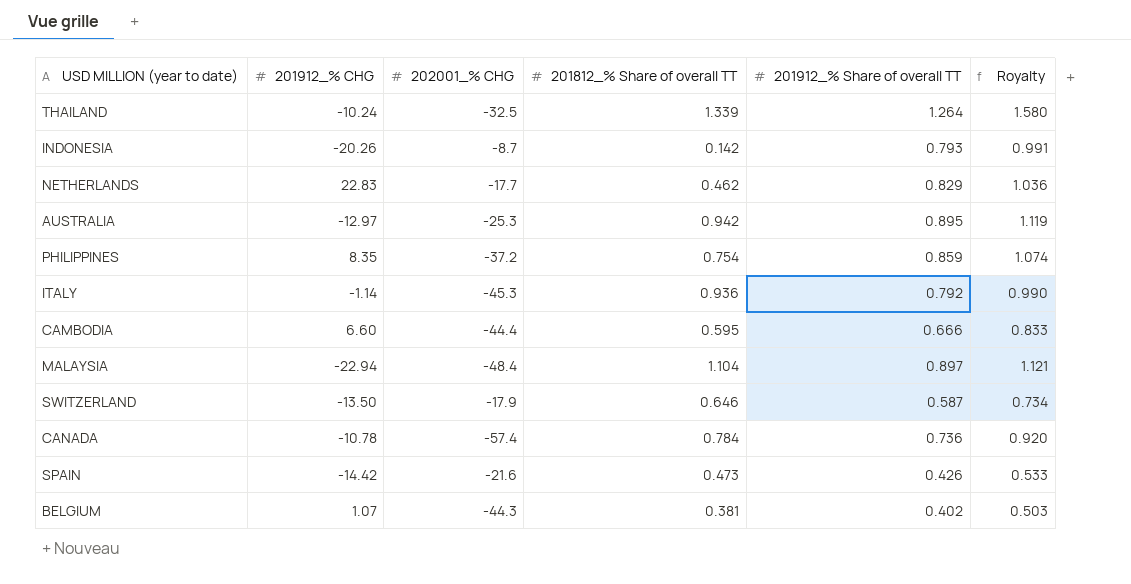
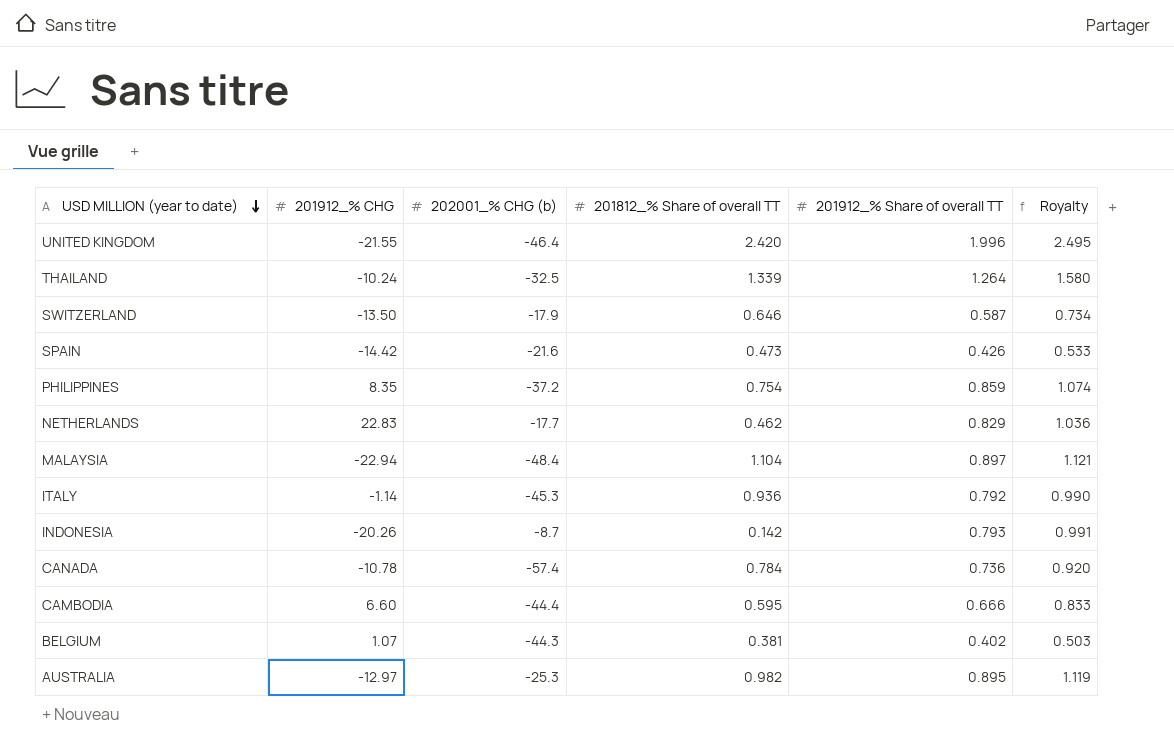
row order: none -> USD MILLION (year to date) descending
column name: 202001_% CHG -> 202001_% CHG (b)
row UNITED KINGDOM: none -> -21.55 | -46.4 | 2.420 | 1.996 | 2.495
AUSTRALIA | 201812_% Share of overall TT: 0.942 -> 0.982

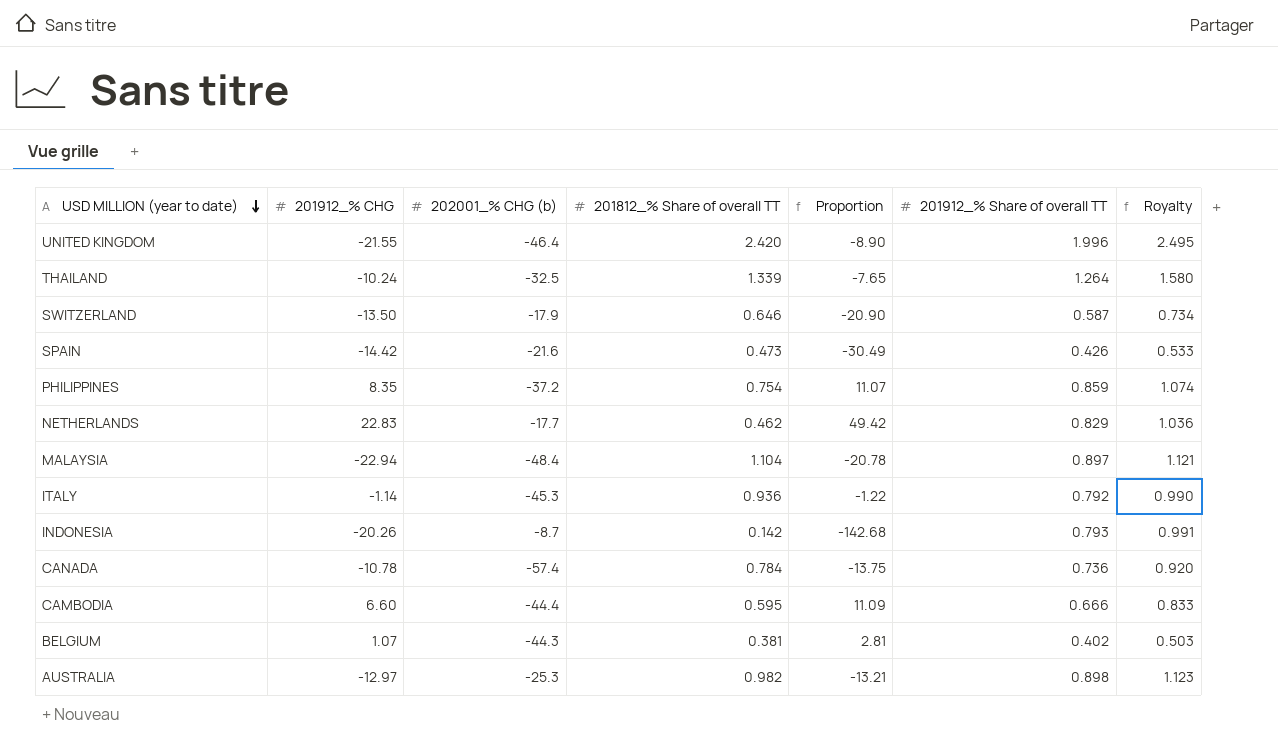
column Proportion | formula: none -> [201912_% CHG] / [201812_% Share of overall TT]
AUSTRALIA | 201912_% Share of overall TT: 0.895 -> 0.898
AUSTRALIA | Royalty: 1.119 -> 1.123

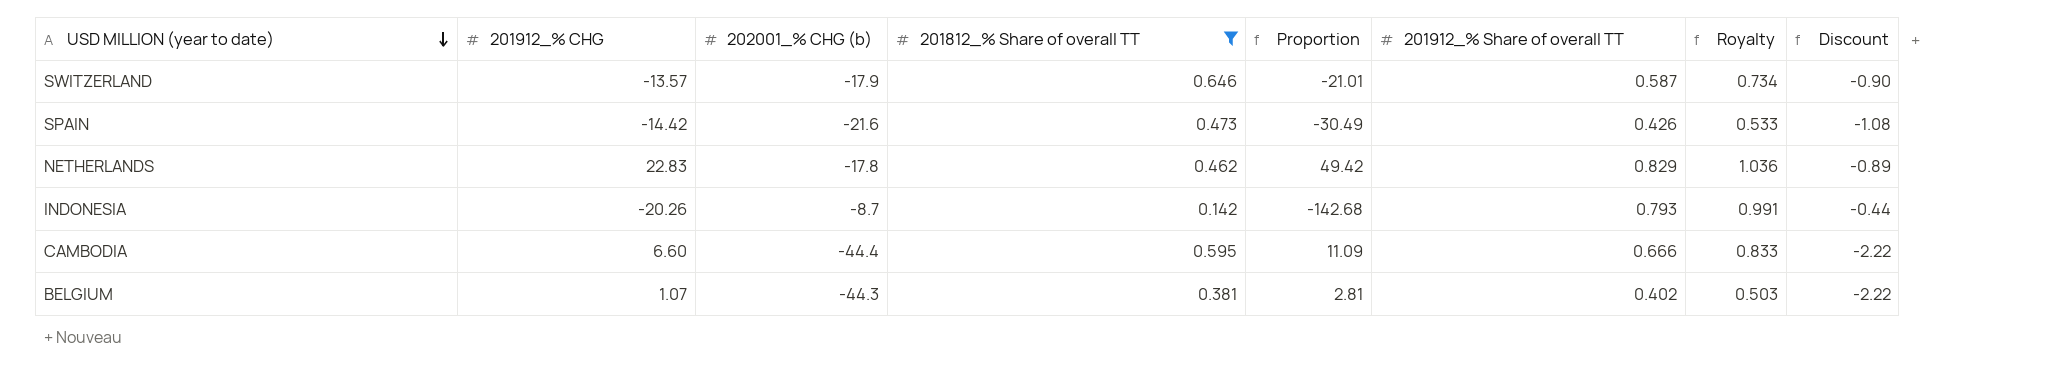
filter: none -> 201812_% Share of overall TT <= 0.646
column Discount | formula: none -> [202001_% CHG (b)] * 0.05
SWITZERLAND | 201912_% CHG: -13.50 -> -13.57
SWITZERLAND | Proportion: -20.90 -> -21.01
NETHERLANDS | 202001_% CHG (b): -17.7 -> -17.8

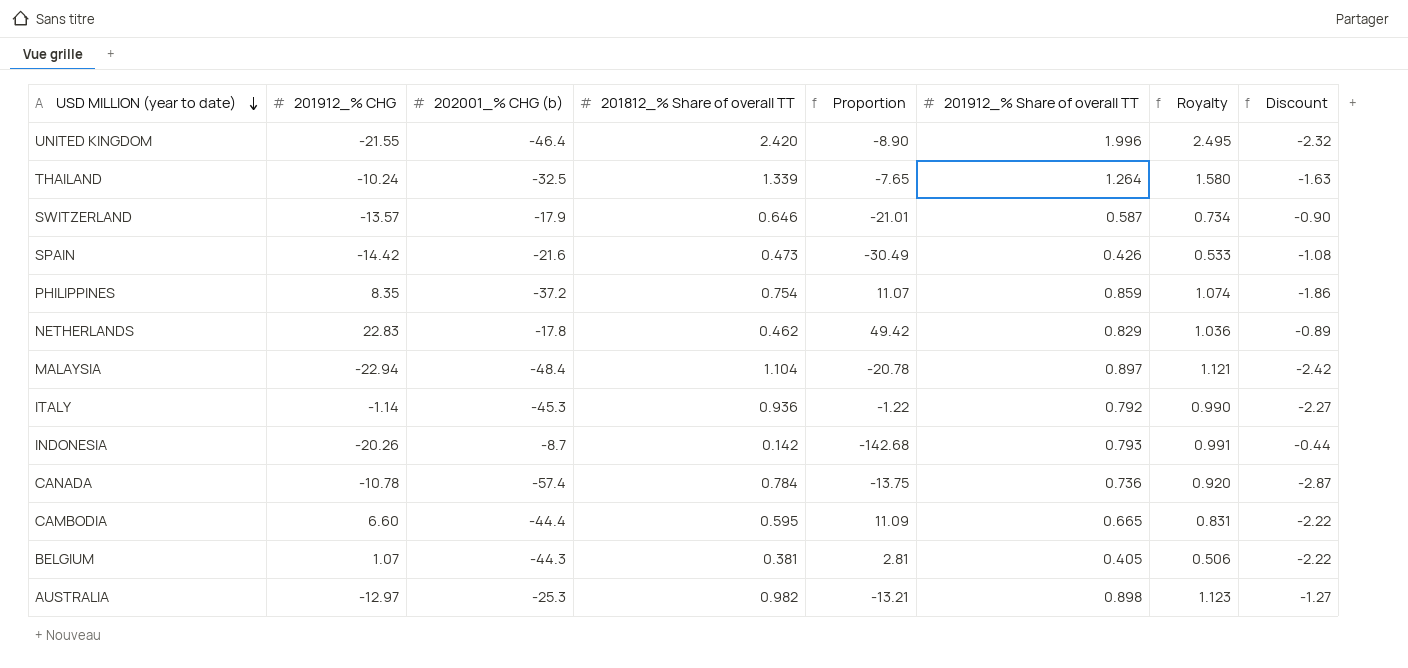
filter: 201812_% Share of overall TT <= 0.646 -> none
CAMBODIA | 201912_% Share of overall TT: 0.666 -> 0.665
CAMBODIA | Royalty: 0.833 -> 0.831
BELGIUM | 201912_% Share of overall TT: 0.402 -> 0.405
BELGIUM | Royalty: 0.503 -> 0.506

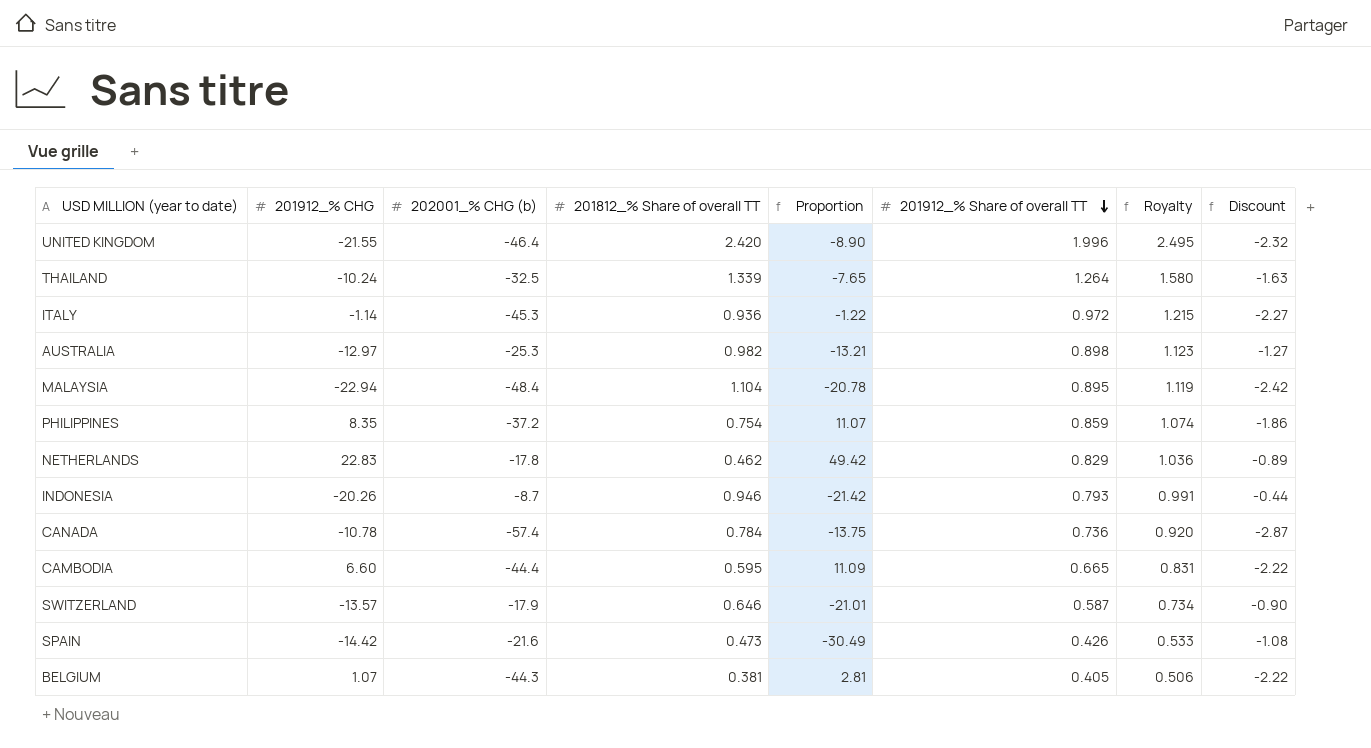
row order: USD MILLION (year to date) descending -> 201912_% Share of overall TT descending
ITALY | 201912_% Share of overall TT: 0.792 -> 0.972
ITALY | Royalty: 0.990 -> 1.215
MALAYSIA | 201912_% Share of overall TT: 0.897 -> 0.895
MALAYSIA | Royalty: 1.121 -> 1.119
INDONESIA | 201812_% Share of overall TT: 0.142 -> 0.946
INDONESIA | Proportion: -142.68 -> -21.42

